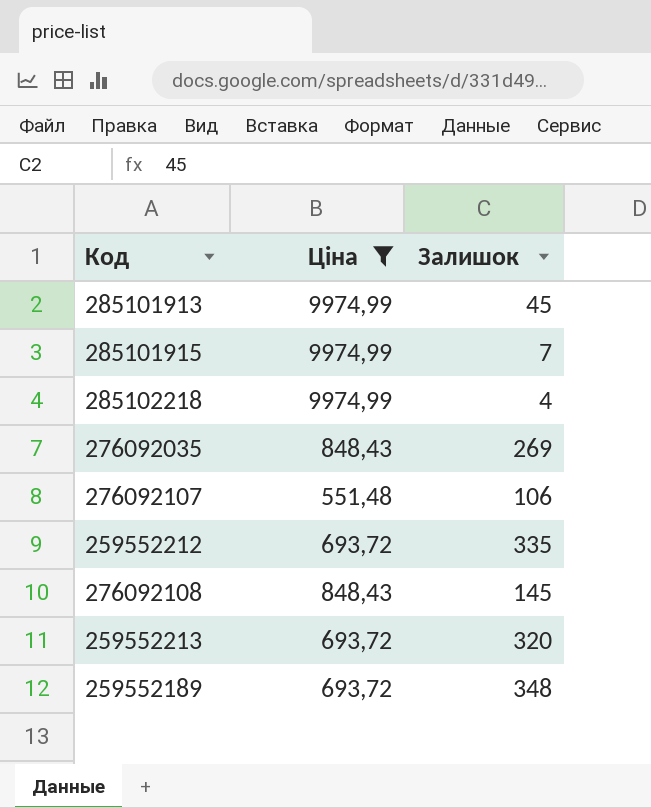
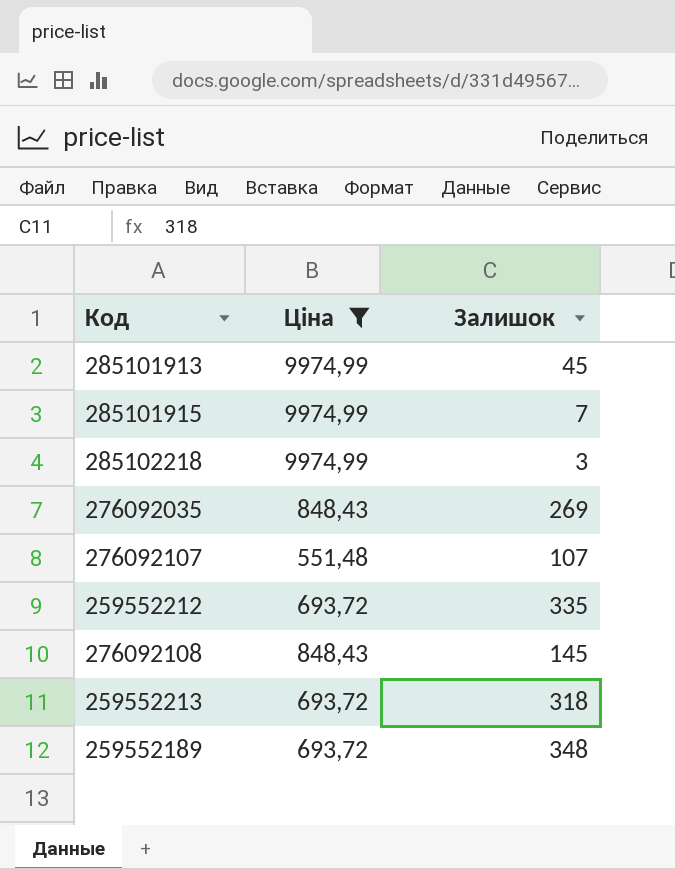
285102218 | Залишок: 4 -> 3
276092107 | Залишок: 106 -> 107
259552213 | Залишок: 320 -> 318

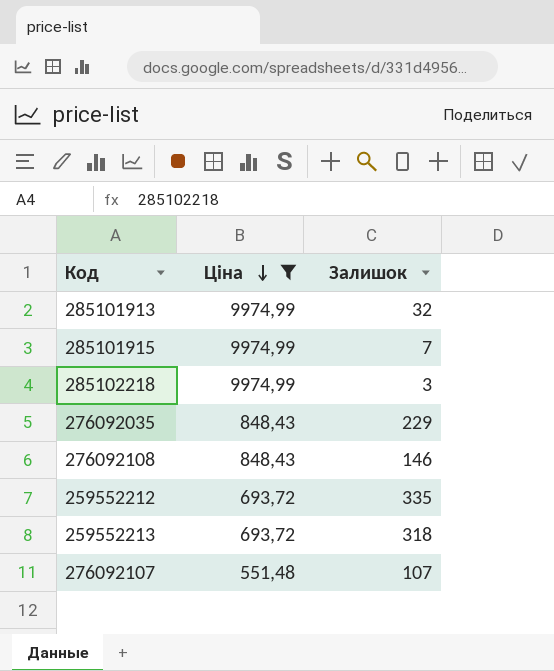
row order: none -> Ціна descending
row 259552189: 693,72 | 348 -> none
285101913 | Залишок: 45 -> 32
276092035 | Залишок: 269 -> 229
276092108 | Залишок: 145 -> 146

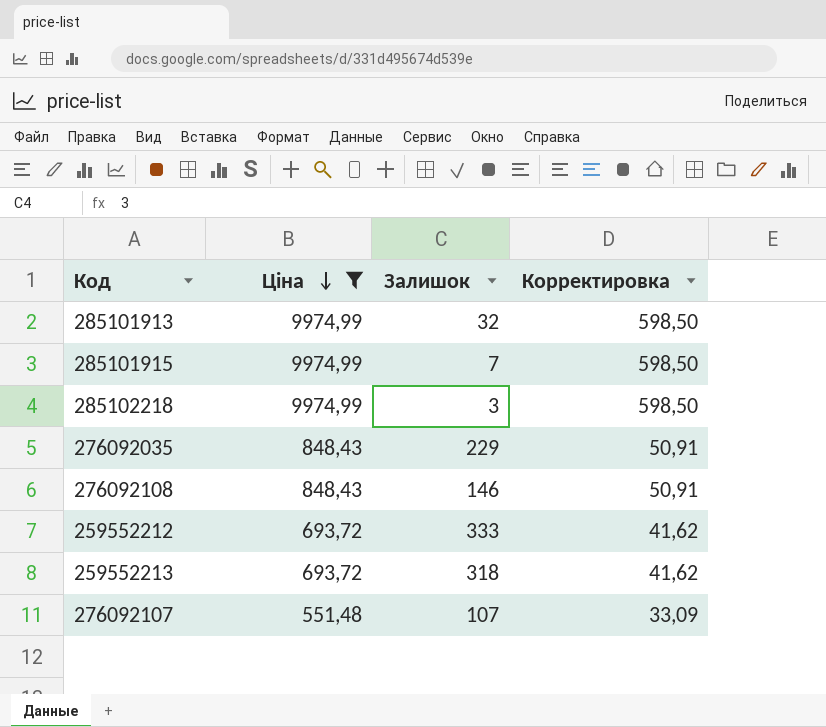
column Корректировка | formula: none -> [Ціна] * 0,06
259552212 | Залишок: 335 -> 333

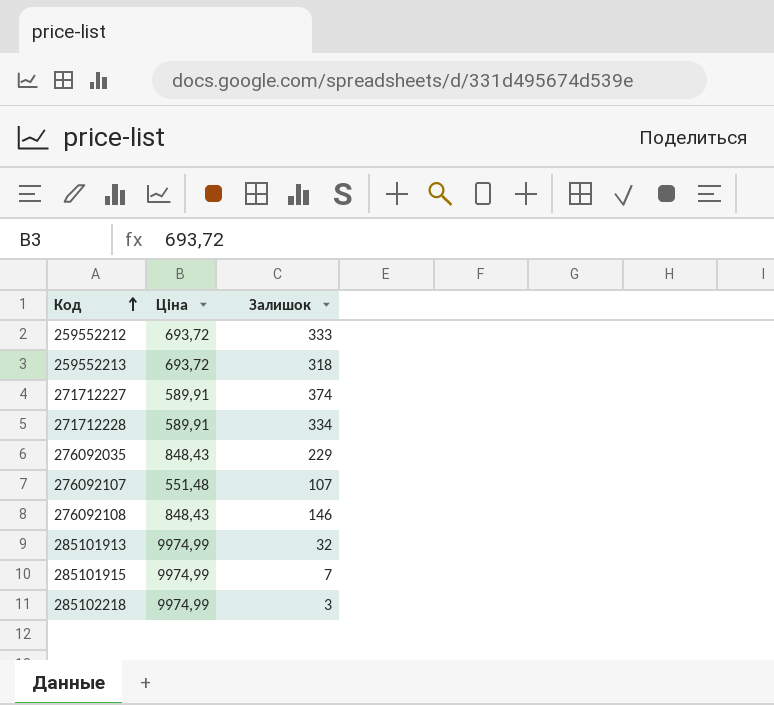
filter: Ціна != 589,91 -> none
row order: Ціна descending -> Код ascending
column Корректировка | formula: [Ціна] * 0,06 -> none

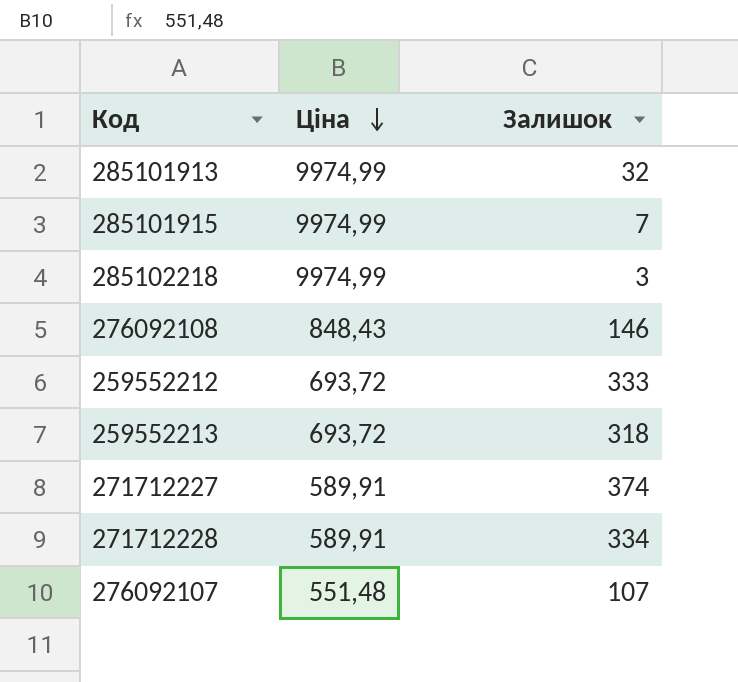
row order: Код ascending -> Ціна descending
row 276092035: 848,43 | 229 -> none

